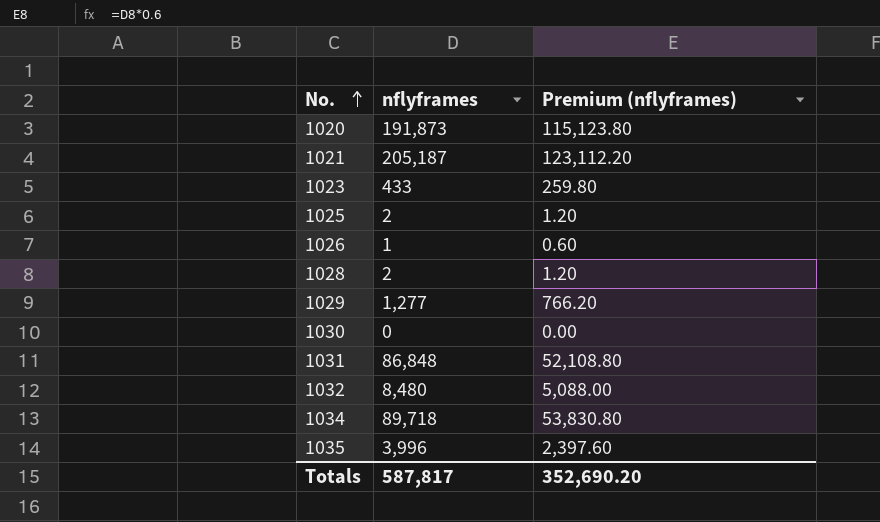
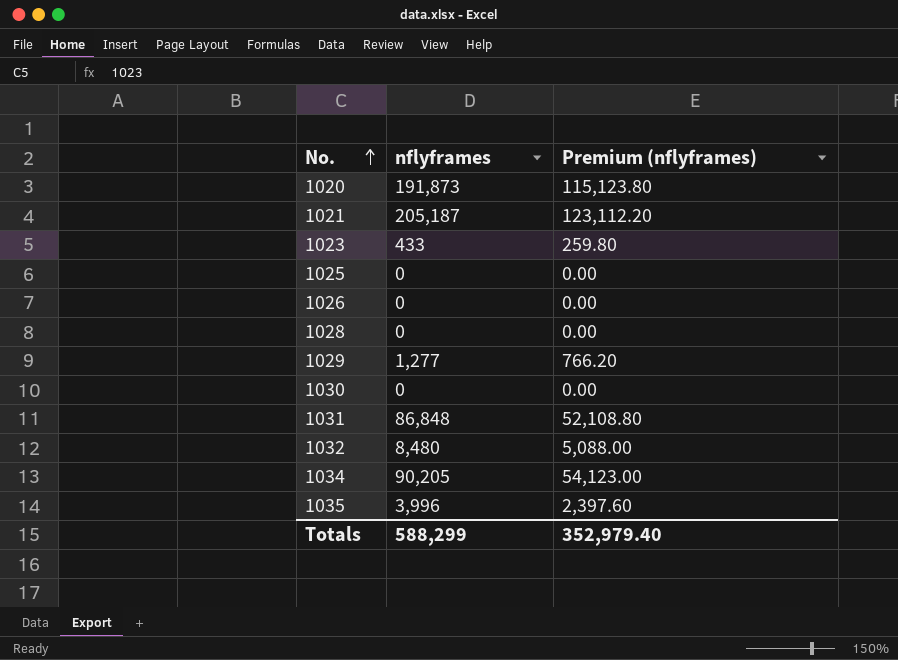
1025 | nflyframes: 2 -> 0
1025 | Premium (nflyframes): 1.20 -> 0.00
1026 | nflyframes: 1 -> 0
1026 | Premium (nflyframes): 0.60 -> 0.00
1028 | nflyframes: 2 -> 0
1028 | Premium (nflyframes): 1.20 -> 0.00
1034 | nflyframes: 89,718 -> 90,205
1034 | Premium (nflyframes): 53,830.80 -> 54,123.00
Totals | nflyframes: 587,817 -> 588,299
Totals | Premium (nflyframes): 352,690.20 -> 352,979.40

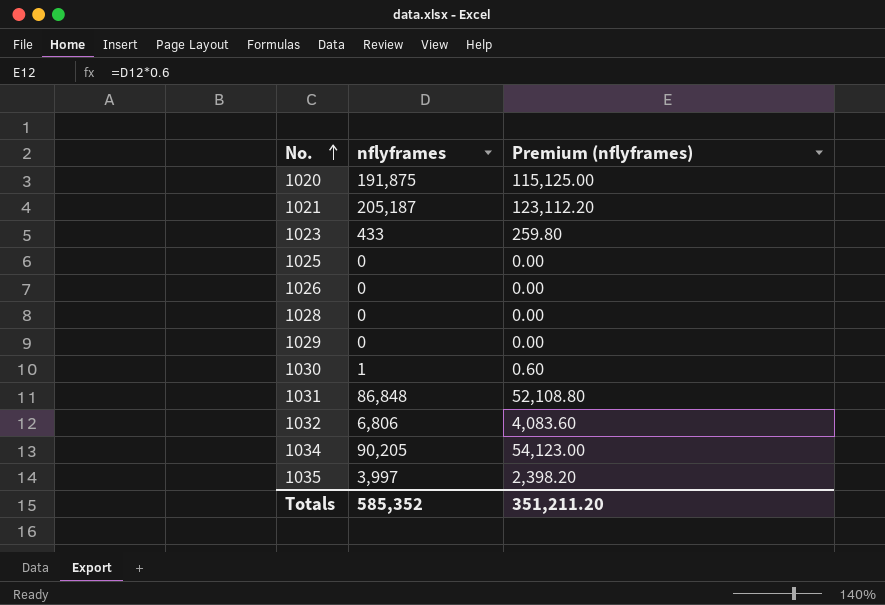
1020 | nflyframes: 191,873 -> 191,875
1020 | Premium (nflyframes): 115,123.80 -> 115,125.00
1029 | nflyframes: 1,277 -> 0
1029 | Premium (nflyframes): 766.20 -> 0.00
1030 | nflyframes: 0 -> 1
1030 | Premium (nflyframes): 0.00 -> 0.60
1032 | nflyframes: 8,480 -> 6,806
1032 | Premium (nflyframes): 5,088.00 -> 4,083.60
1035 | nflyframes: 3,996 -> 3,997
1035 | Premium (nflyframes): 2,397.60 -> 2,398.20
Totals | nflyframes: 588,299 -> 585,352
Totals | Premium (nflyframes): 352,979.40 -> 351,211.20

